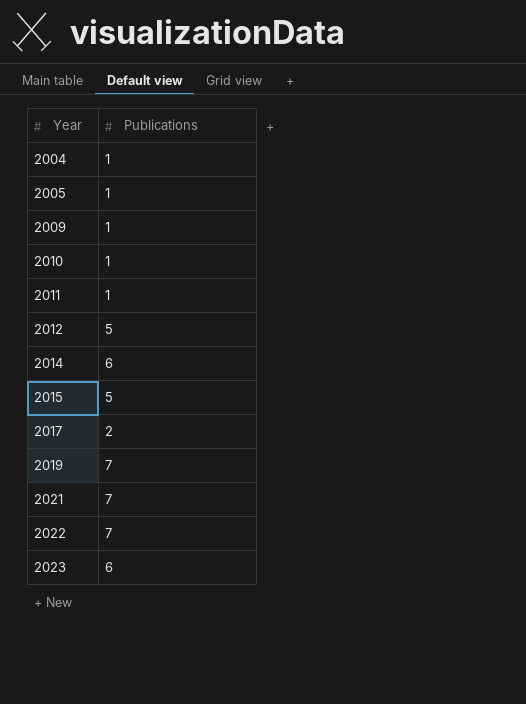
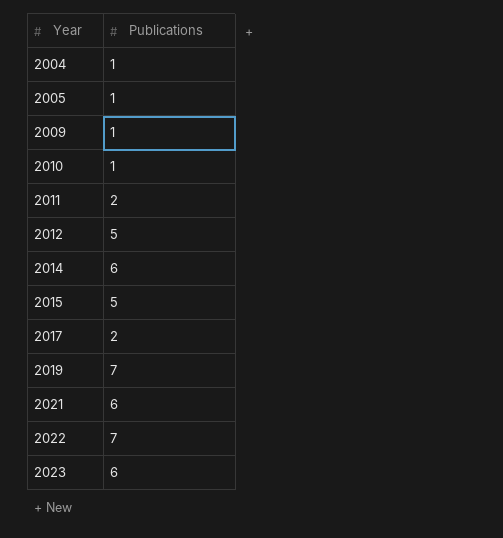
2011 | Publications: 1 -> 2
2021 | Publications: 7 -> 6

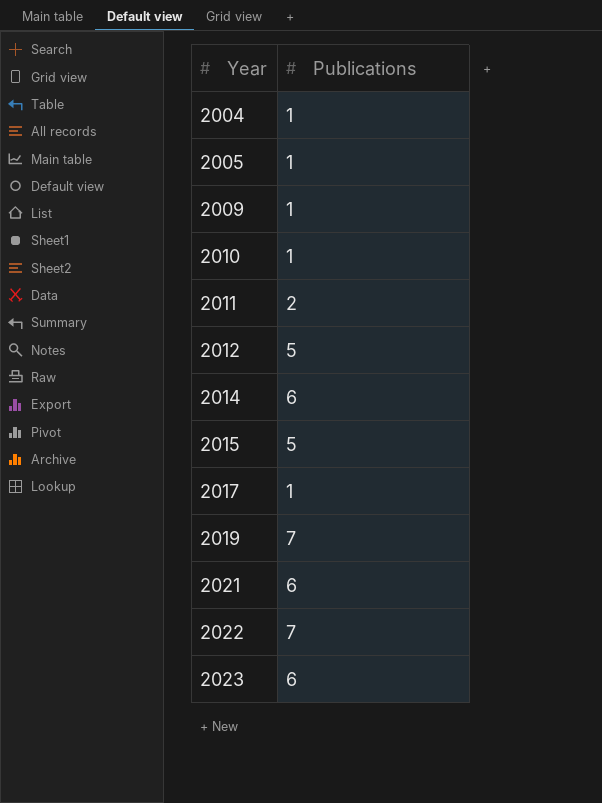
2017 | Publications: 2 -> 1

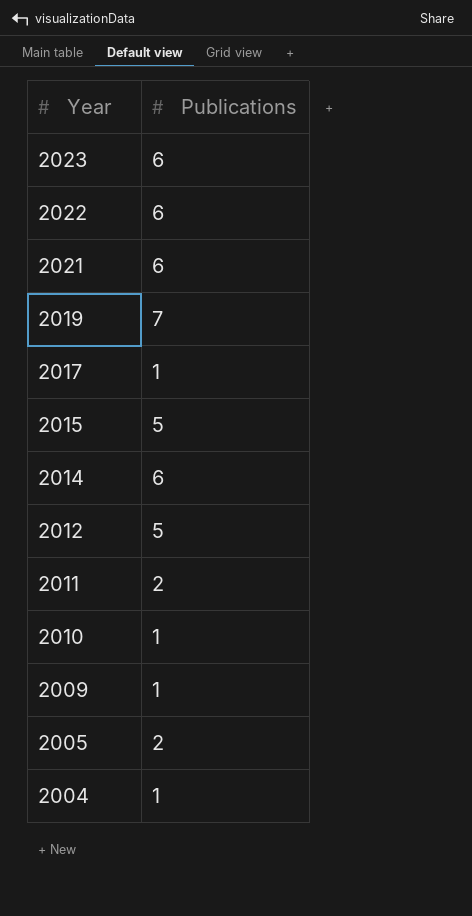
row order: Year ascending -> Year descending
2022 | Publications: 7 -> 6
2005 | Publications: 1 -> 2

